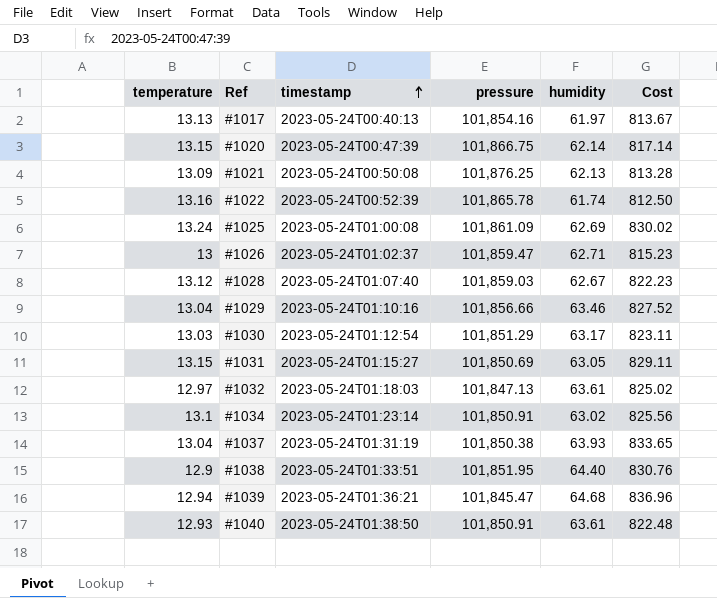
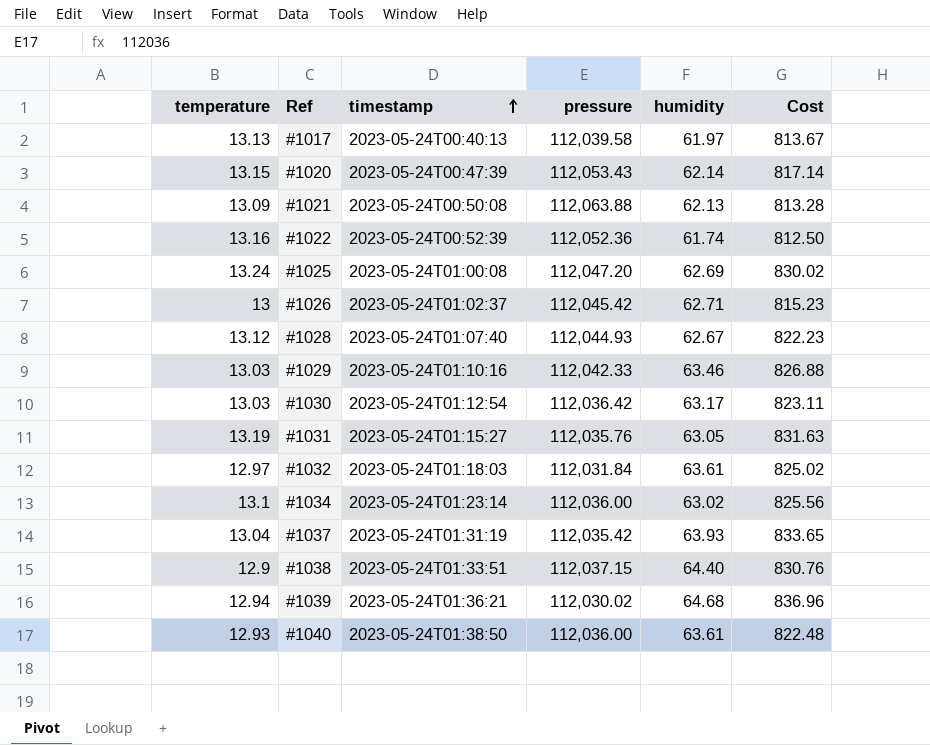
#1017 | pressure: 101,854.16 -> 112,039.58
#1020 | pressure: 101,866.75 -> 112,053.43
#1021 | pressure: 101,876.25 -> 112,063.88
#1022 | pressure: 101,865.78 -> 112,052.36
#1025 | pressure: 101,861.09 -> 112,047.20
#1026 | pressure: 101,859.47 -> 112,045.42
#1028 | pressure: 101,859.03 -> 112,044.93
#1029 | temperature: 13.04 -> 13.03
#1029 | pressure: 101,856.66 -> 112,042.33
#1029 | Cost: 827.52 -> 826.88
#1030 | pressure: 101,851.29 -> 112,036.42
#1031 | temperature: 13.15 -> 13.19
#1031 | pressure: 101,850.69 -> 112,035.76
#1031 | Cost: 829.11 -> 831.63
#1032 | pressure: 101,847.13 -> 112,031.84
#1034 | pressure: 101,850.91 -> 112,036.00
#1037 | pressure: 101,850.38 -> 112,035.42
#1038 | pressure: 101,851.95 -> 112,037.15
#1039 | pressure: 101,845.47 -> 112,030.02
#1040 | pressure: 101,850.91 -> 112,036.00

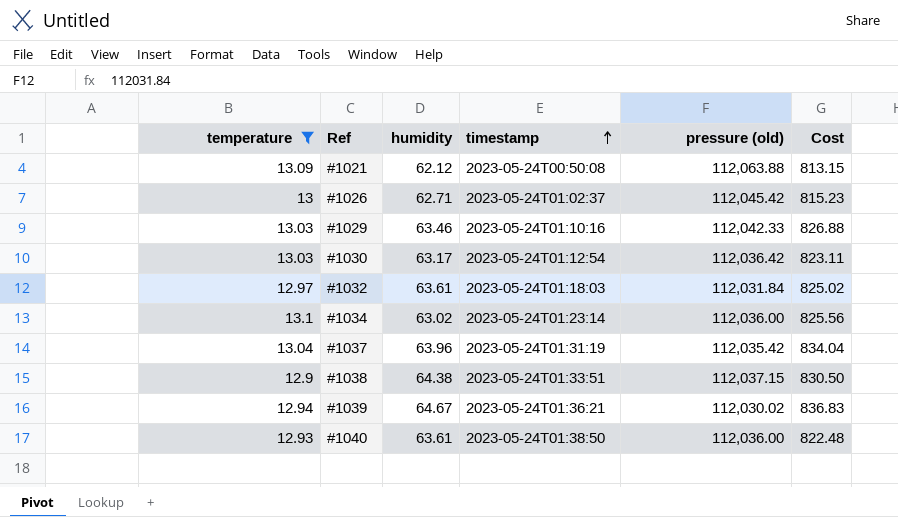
filter: none -> temperature <= 13.1
column humidity | position: 5 -> 3
column name: pressure -> pressure (old)
#1021 | humidity: 62.13 -> 62.12
#1021 | Cost: 813.28 -> 813.15
#1037 | humidity: 63.93 -> 63.96
#1037 | Cost: 833.65 -> 834.04
#1038 | humidity: 64.40 -> 64.38
#1038 | Cost: 830.76 -> 830.50
#1039 | humidity: 64.68 -> 64.67
#1039 | Cost: 836.96 -> 836.83

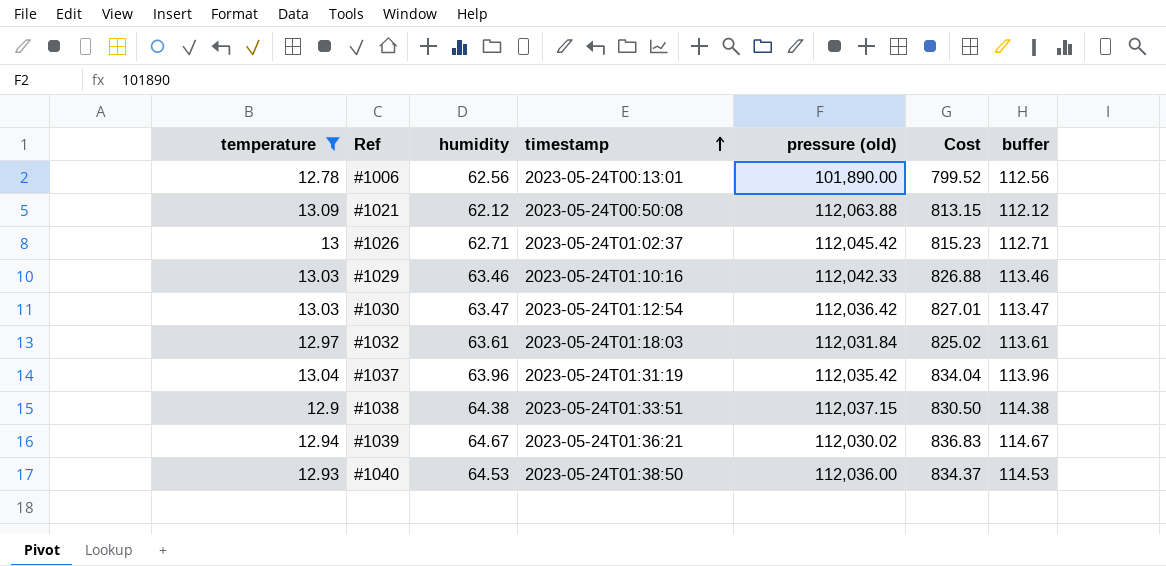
column buffer | formula: none -> [humidity] + 50
row #1034: 13.1 | 63.02 | 2023-05-24T01:23:14 | 112,036.00 | 825.56 -> none
row #1006: none -> 12.78 | 62.56 | 2023-05-24T00:13:01 | 101,890.00 | 799.52 | 112.56
#1030 | humidity: 63.17 -> 63.47
#1030 | Cost: 823.11 -> 827.01
#1040 | humidity: 63.61 -> 64.53
#1040 | Cost: 822.48 -> 834.37

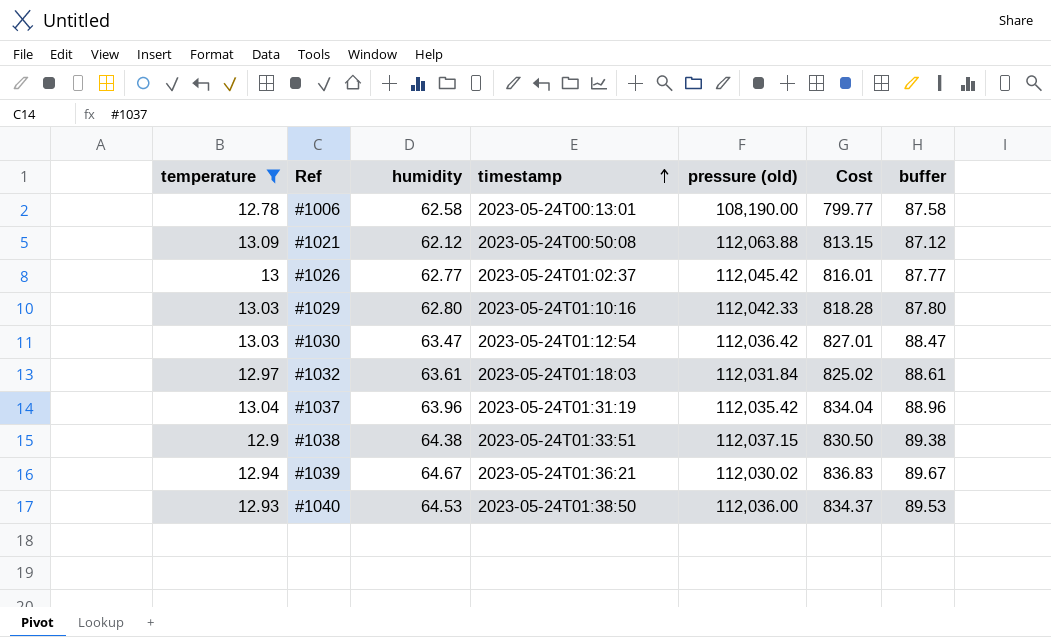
column buffer | formula: [humidity] + 50 -> [humidity] + 25
#1006 | humidity: 62.56 -> 62.58
#1006 | pressure (old): 101,890.00 -> 108,190.00
#1006 | Cost: 799.52 -> 799.77
#1026 | humidity: 62.71 -> 62.77
#1026 | Cost: 815.23 -> 816.01
#1029 | humidity: 63.46 -> 62.80
#1029 | Cost: 826.88 -> 818.28

